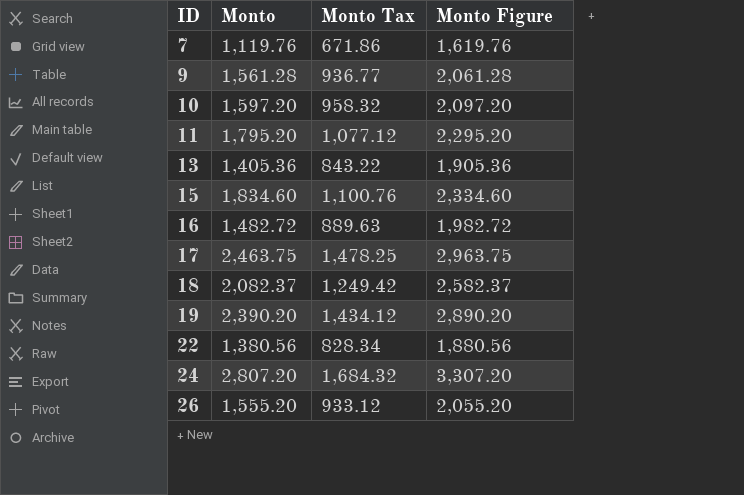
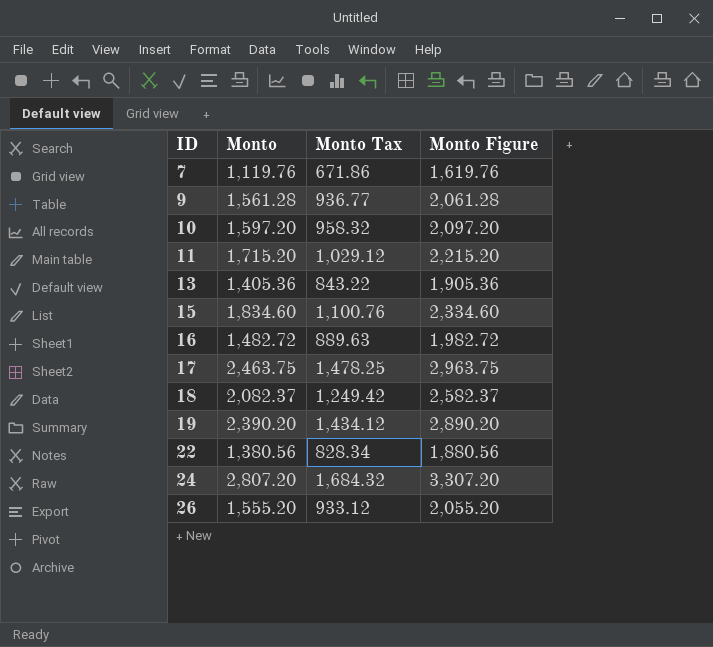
11 | Monto: 1,795.20 -> 1,715.20
11 | Monto Tax: 1,077.12 -> 1,029.12
11 | Monto Figure: 2,295.20 -> 2,215.20

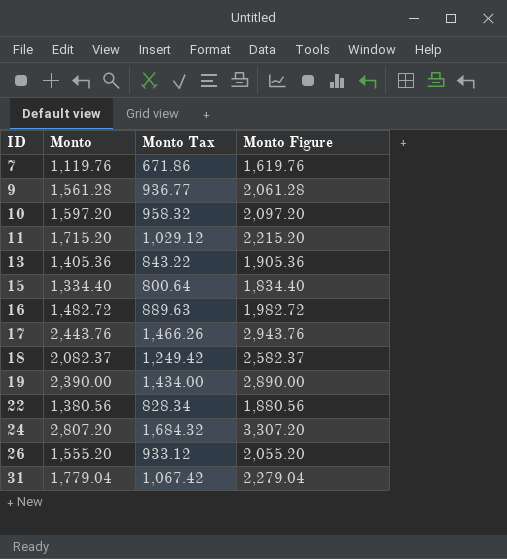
15 | Monto: 1,834.60 -> 1,334.40
15 | Monto Tax: 1,100.76 -> 800.64
15 | Monto Figure: 2,334.60 -> 1,834.40
17 | Monto: 2,463.75 -> 2,443.76
17 | Monto Tax: 1,478.25 -> 1,466.26
17 | Monto Figure: 2,963.75 -> 2,943.76
19 | Monto: 2,390.20 -> 2,390.00
19 | Monto Tax: 1,434.12 -> 1,434.00
19 | Monto Figure: 2,890.20 -> 2,890.00
row 31: none -> 1,779.04 | 1,067.42 | 2,279.04

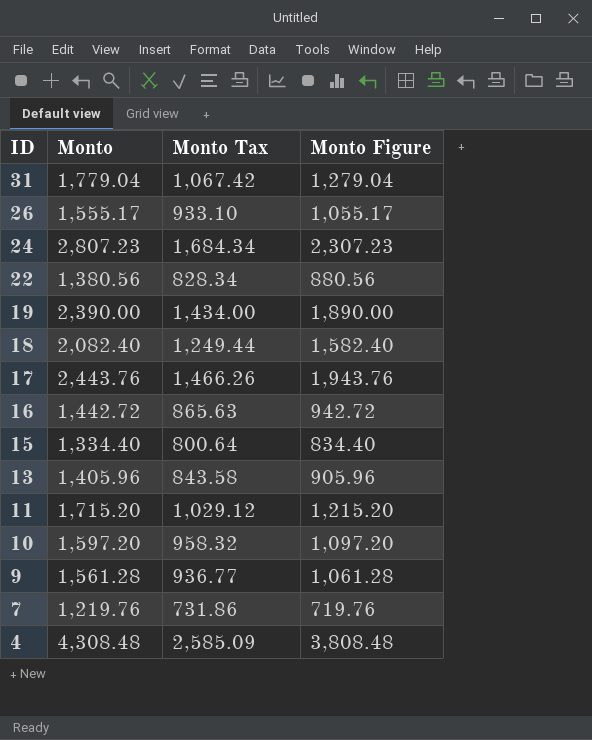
row order: ID ascending -> ID descending
column Monto Figure | formula: [Monto] + 500 -> [Monto] - 500
26 | Monto: 1,555.20 -> 1,555.17
26 | Monto Tax: 933.12 -> 933.10
24 | Monto: 2,807.20 -> 2,807.23
24 | Monto Tax: 1,684.32 -> 1,684.34
18 | Monto: 2,082.37 -> 2,082.40
18 | Monto Tax: 1,249.42 -> 1,249.44
16 | Monto: 1,482.72 -> 1,442.72
16 | Monto Tax: 889.63 -> 865.63
13 | Monto: 1,405.36 -> 1,405.96
13 | Monto Tax: 843.22 -> 843.58
7 | Monto: 1,119.76 -> 1,219.76
7 | Monto Tax: 671.86 -> 731.86
row 4: none -> 4,308.48 | 2,585.09 | 3,808.48

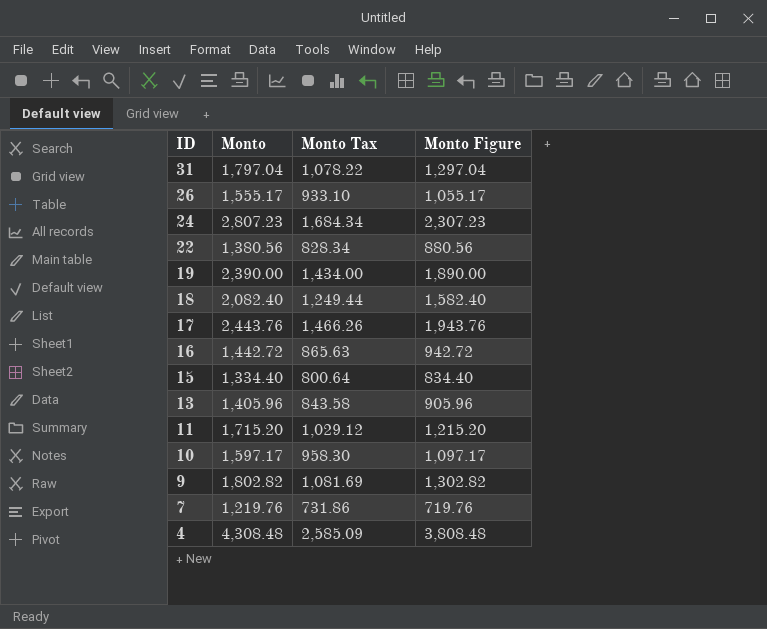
31 | Monto: 1,779.04 -> 1,797.04
31 | Monto Tax: 1,067.42 -> 1,078.22
31 | Monto Figure: 1,279.04 -> 1,297.04
10 | Monto: 1,597.20 -> 1,597.17
10 | Monto Tax: 958.32 -> 958.30
10 | Monto Figure: 1,097.20 -> 1,097.17
9 | Monto: 1,561.28 -> 1,802.82
9 | Monto Tax: 936.77 -> 1,081.69
9 | Monto Figure: 1,061.28 -> 1,302.82

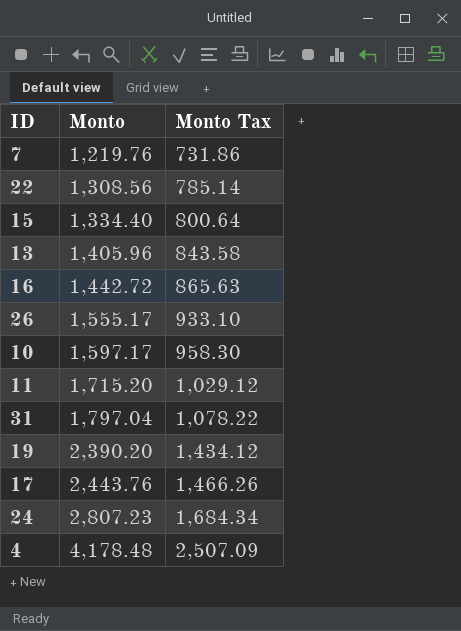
row order: ID descending -> Monto ascending
column Monto Figure | formula: [Monto] - 500 -> none
row 18: 2,082.40 | 1,249.44 | 1,582.40 -> none
row 9: 1,802.82 | 1,081.69 | 1,302.82 -> none
22 | Monto: 1,380.56 -> 1,308.56
22 | Monto Tax: 828.34 -> 785.14
19 | Monto: 2,390.00 -> 2,390.20
19 | Monto Tax: 1,434.00 -> 1,434.12
4 | Monto: 4,308.48 -> 4,178.48
4 | Monto Tax: 2,585.09 -> 2,507.09

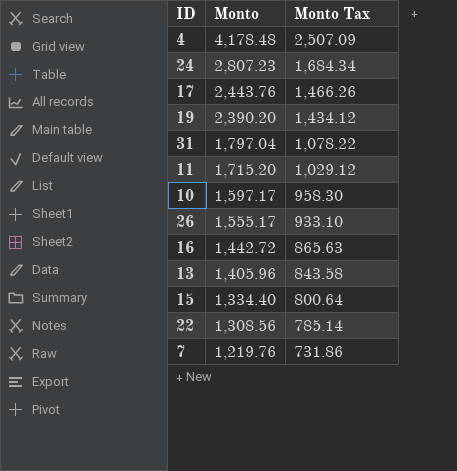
row order: Monto ascending -> Monto descending

